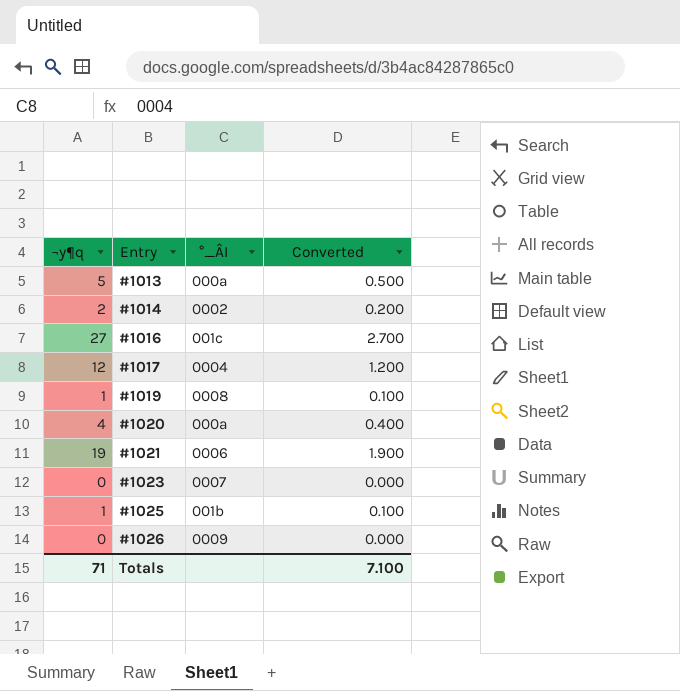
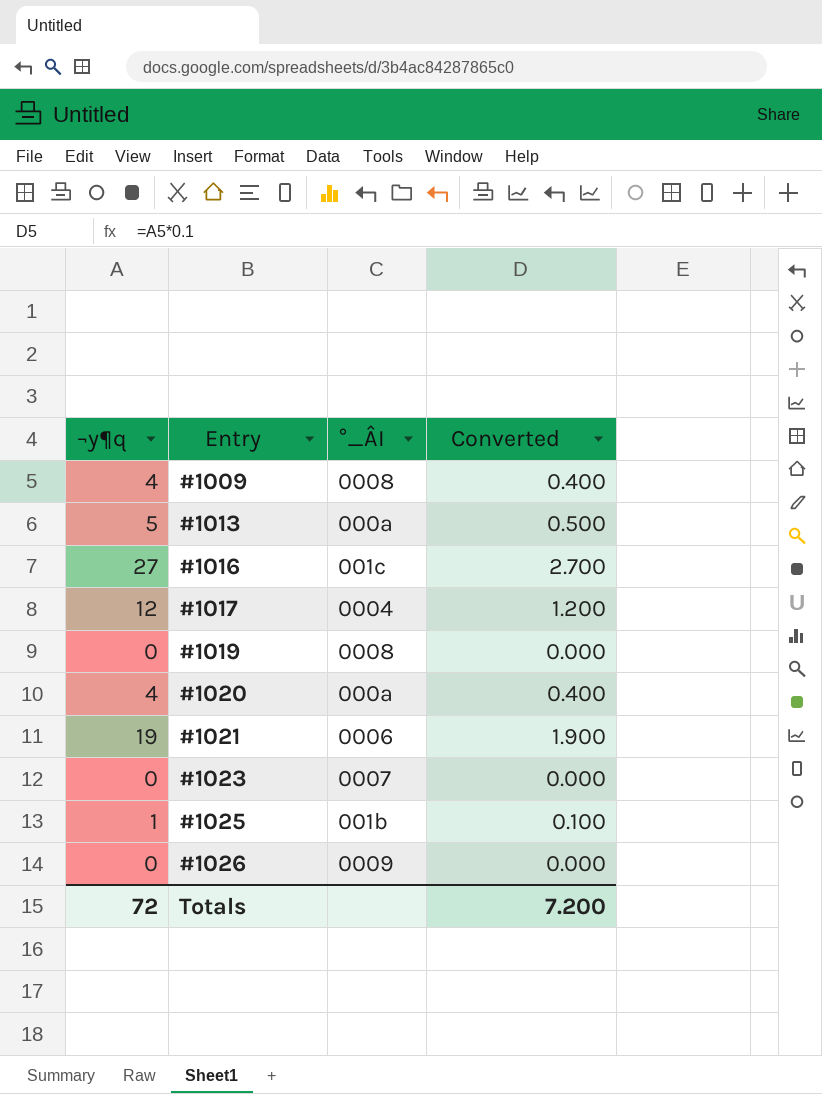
row #1014: 2 | 0002 | 0.200 -> none
row #1009: none -> 4 | 0008 | 0.400
#1019 | ¬y¶q: 1 -> 0
#1019 | Converted: 0.100 -> 0.000
Totals | ¬y¶q: 71 -> 72
Totals | Converted: 7.100 -> 7.200

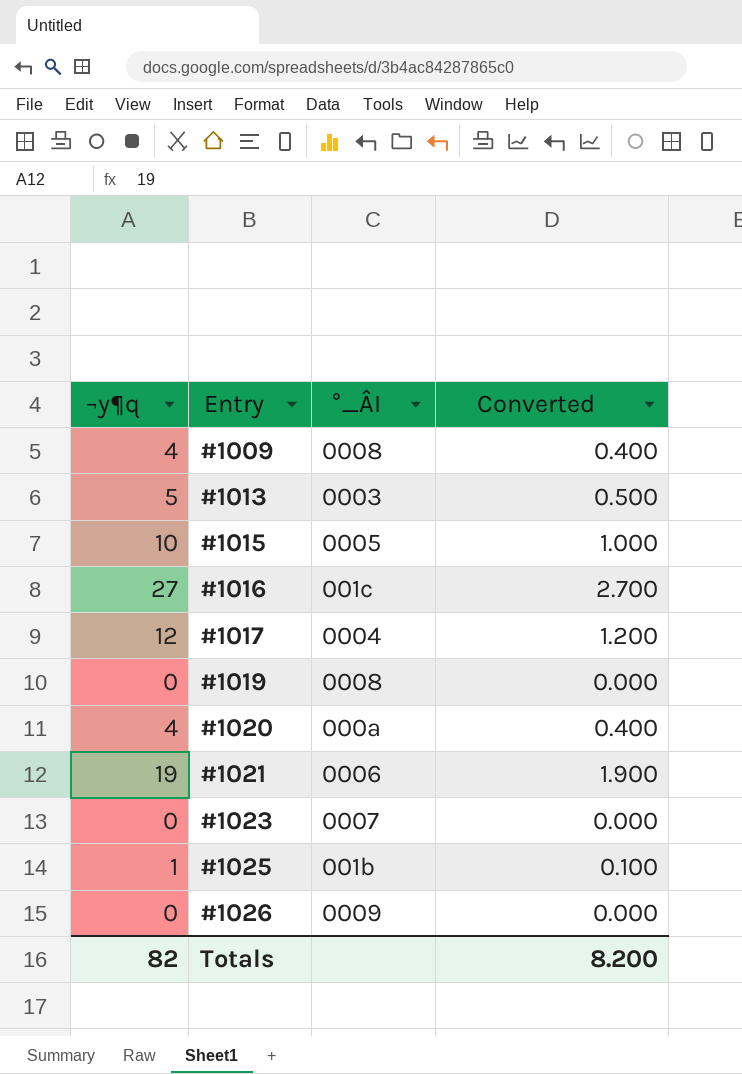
#1013 | °_ÂI: 000a -> 0003
row #1015: none -> 10 | 0005 | 1.000
Totals | ¬y¶q: 72 -> 82
Totals | Converted: 7.200 -> 8.200

